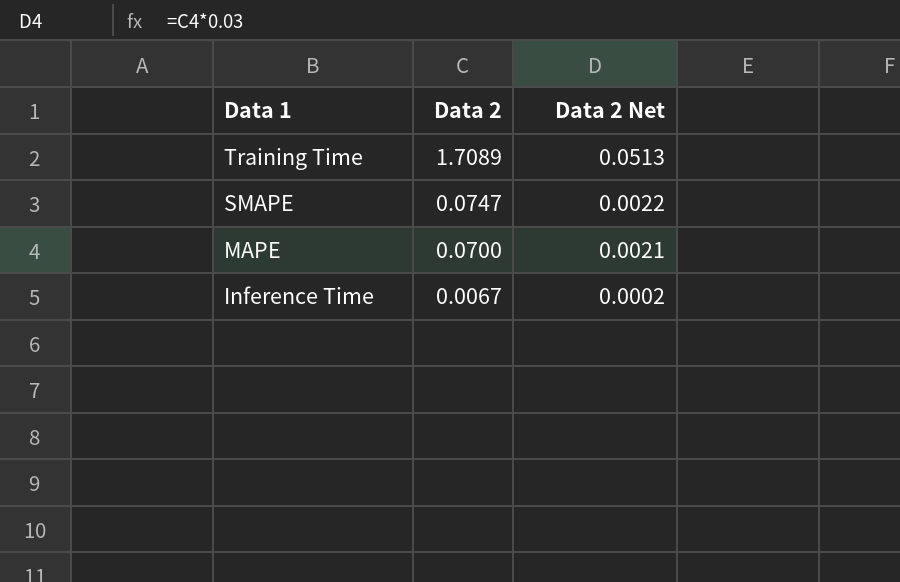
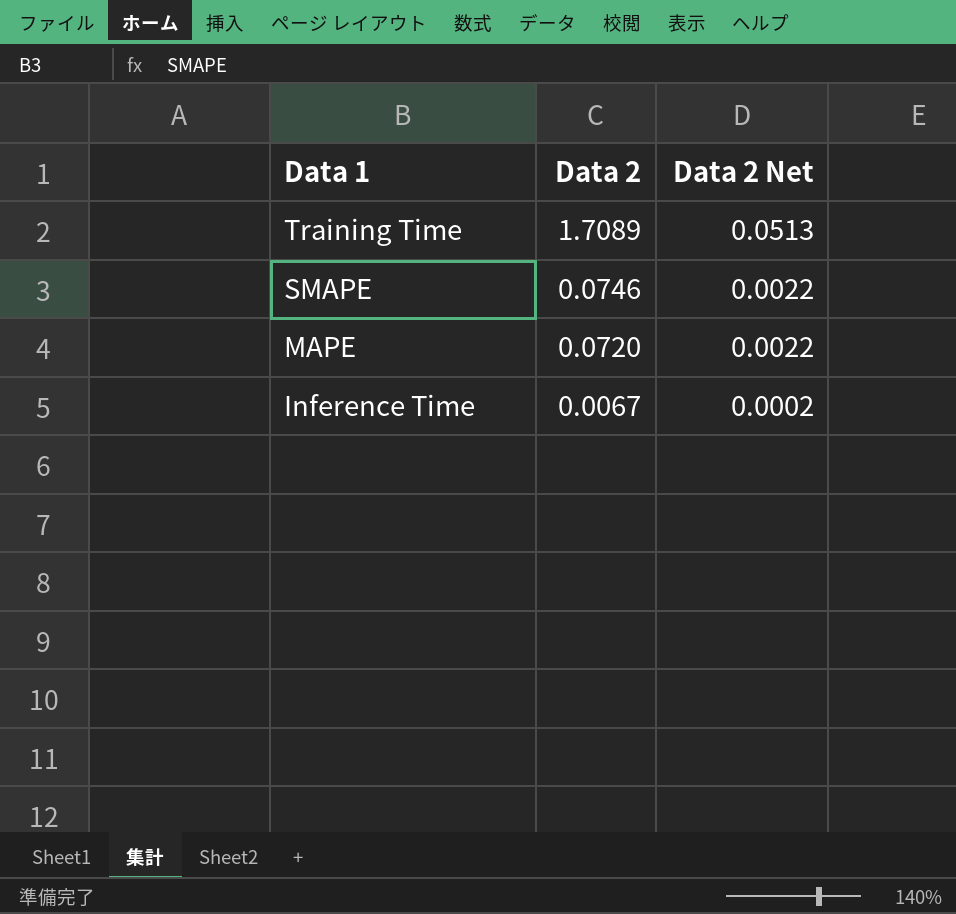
SMAPE | Data 2: 0.0747 -> 0.0746
MAPE | Data 2: 0.0700 -> 0.0720
MAPE | Data 2 Net: 0.0021 -> 0.0022

